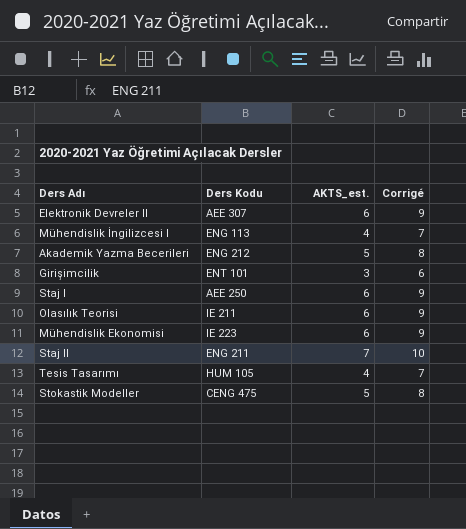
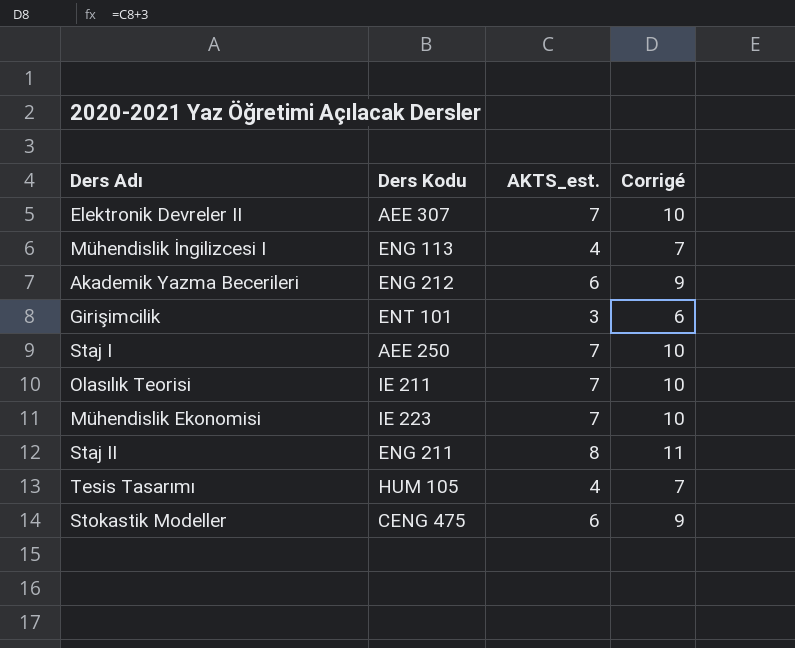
Elektronik Devreler II | AKTS_est.: 6 -> 7
Elektronik Devreler II | Corrigé: 9 -> 10
Akademik Yazma Becerileri | AKTS_est.: 5 -> 6
Akademik Yazma Becerileri | Corrigé: 8 -> 9
Staj I | AKTS_est.: 6 -> 7
Staj I | Corrigé: 9 -> 10
Olasılık Teorisi | AKTS_est.: 6 -> 7
Olasılık Teorisi | Corrigé: 9 -> 10
Mühendislik Ekonomisi | AKTS_est.: 6 -> 7
Mühendislik Ekonomisi | Corrigé: 9 -> 10
Staj II | AKTS_est.: 7 -> 8
Staj II | Corrigé: 10 -> 11
Stokastik Modeller | AKTS_est.: 5 -> 6
Stokastik Modeller | Corrigé: 8 -> 9

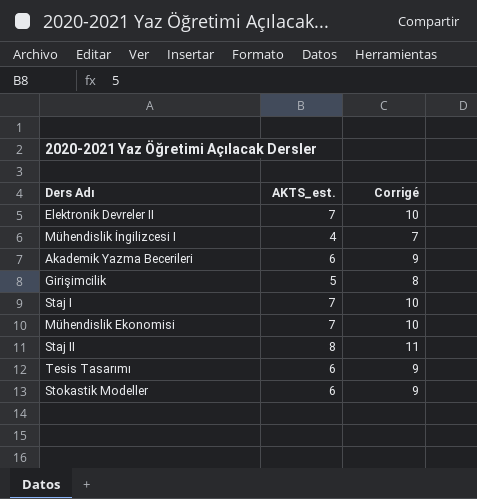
column Ders Kodu | position: 2 -> none
row Olasılık Teorisi: IE 211 | 7 | 10 -> none
Girişimcilik | AKTS_est.: 3 -> 5
Girişimcilik | Corrigé: 6 -> 8
Tesis Tasarımı | AKTS_est.: 4 -> 6
Tesis Tasarımı | Corrigé: 7 -> 9

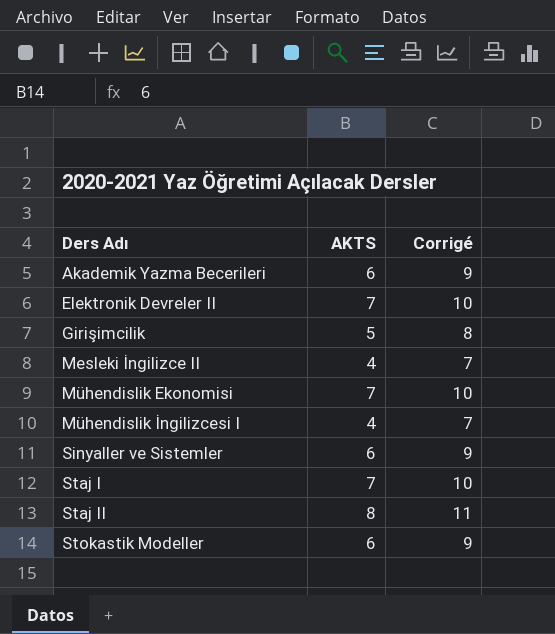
row order: none -> Ders Adı ascending
column name: AKTS_est. -> AKTS
row Tesis Tasarımı: 6 | 9 -> none
row Mesleki İngilizce II: none -> 4 | 7
row Sinyaller ve Sistemler: none -> 6 | 9

